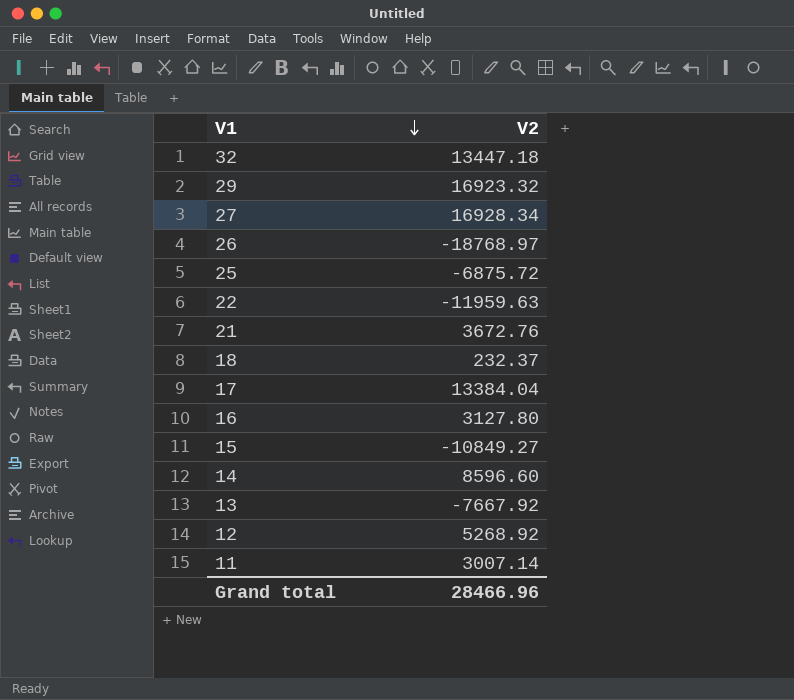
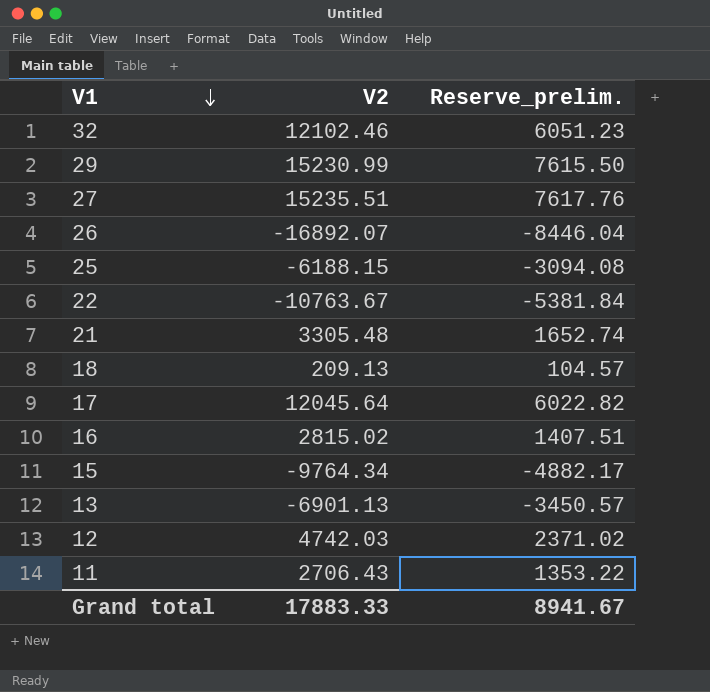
column Reserve_prelim. | formula: none -> [V2] * 0.5
row 14: 8596.60 -> none
32 | V2: 13447.18 -> 12102.46
29 | V2: 16923.32 -> 15230.99
27 | V2: 16928.34 -> 15235.51
26 | V2: -18768.97 -> -16892.07
25 | V2: -6875.72 -> -6188.15
22 | V2: -11959.63 -> -10763.67
21 | V2: 3672.76 -> 3305.48
18 | V2: 232.37 -> 209.13
17 | V2: 13384.04 -> 12045.64
16 | V2: 3127.80 -> 2815.02
15 | V2: -10849.27 -> -9764.34
13 | V2: -7667.92 -> -6901.13
12 | V2: 5268.92 -> 4742.03
11 | V2: 3007.14 -> 2706.43
Grand total | V2: 28466.96 -> 17883.33

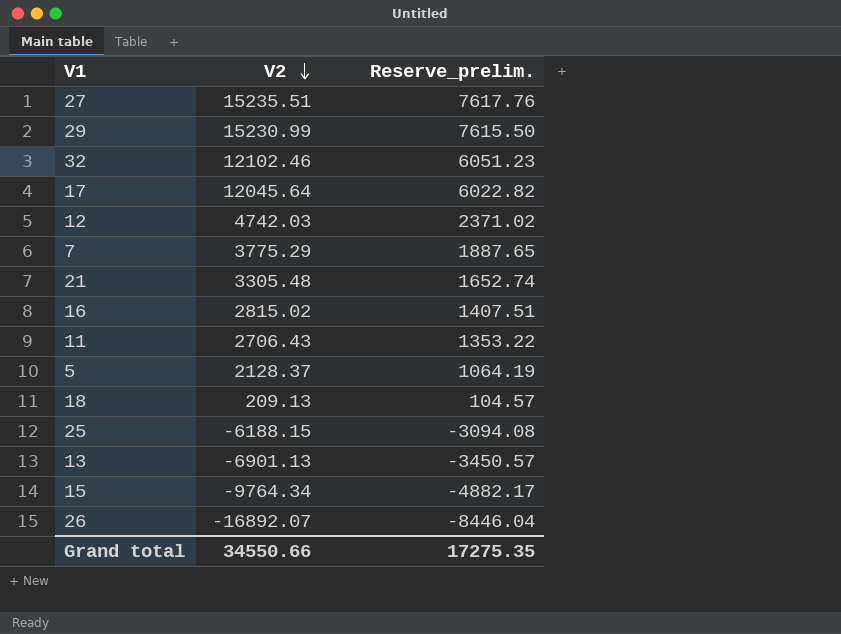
row order: V1 descending -> V2 descending
row 22: -10763.67 | -5381.84 -> none
row 7: none -> 3775.29 | 1887.65
row 5: none -> 2128.37 | 1064.19
Grand total | V2: 17883.33 -> 34550.66
Grand total | Reserve_prelim.: 8941.67 -> 17275.35

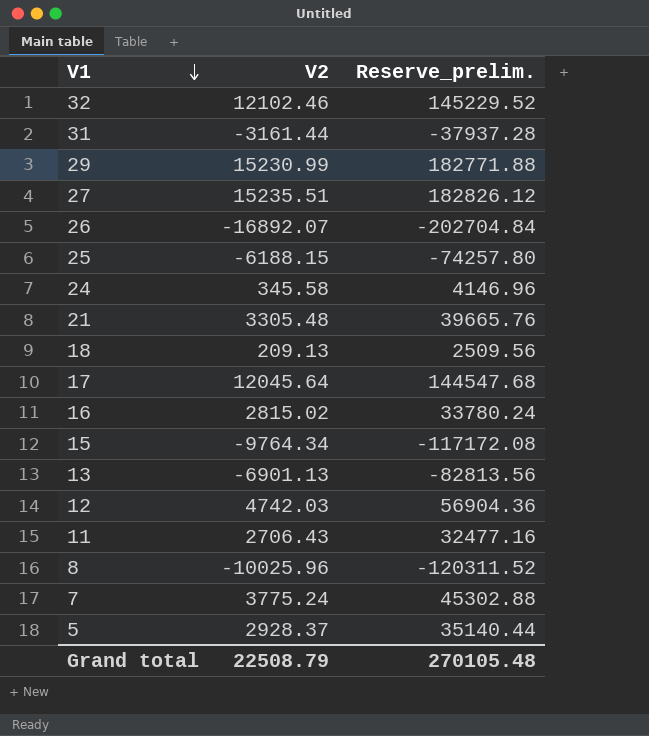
row order: V2 descending -> V1 descending
column Reserve_prelim. | formula: [V2] * 0.5 -> [V2] * 12
row 31: none -> -3161.44 | -37937.28
row 24: none -> 345.58 | 4146.96
row 8: none -> -10025.96 | -120311.52
7 | V2: 3775.29 -> 3775.24
5 | V2: 2128.37 -> 2928.37
Grand total | V2: 34550.66 -> 22508.79
Grand total | Reserve_prelim.: 17275.35 -> 270105.48

